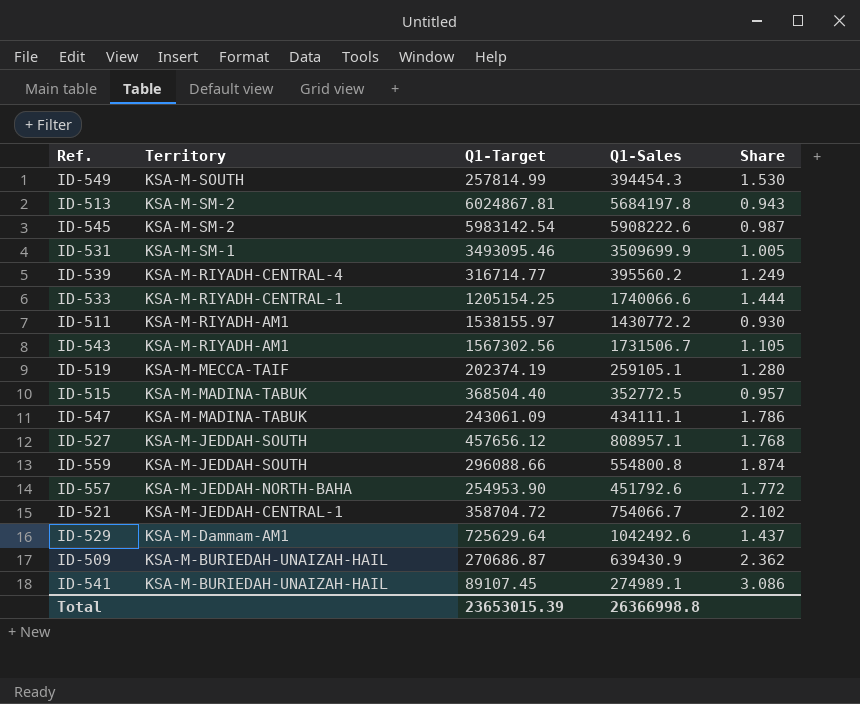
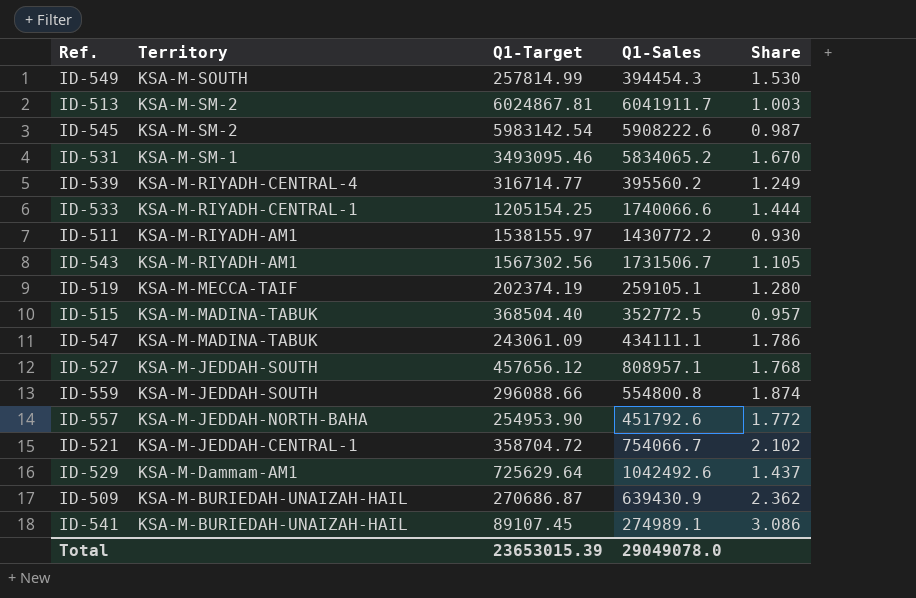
ID-513 | Q1-Sales: 5684197.8 -> 6041911.7
ID-513 | Share: 0.943 -> 1.003
ID-531 | Q1-Sales: 3509699.9 -> 5834065.2
ID-531 | Share: 1.005 -> 1.670
Total | Q1-Sales: 26366998.8 -> 29049078.0

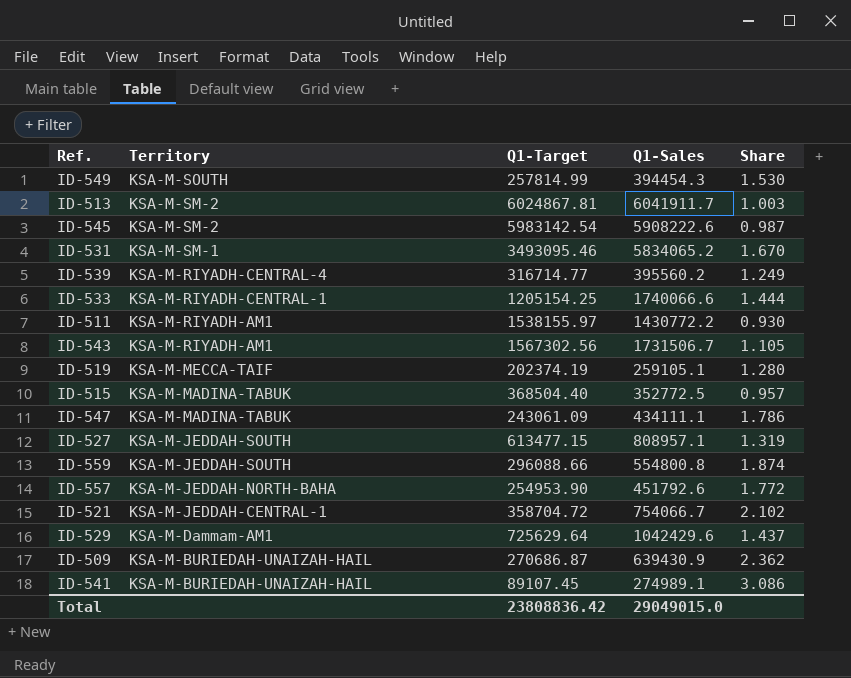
ID-527 | Q1-Target: 457656.12 -> 613477.15
ID-527 | Share: 1.768 -> 1.319
ID-529 | Q1-Sales: 1042492.6 -> 1042429.6
Total | Q1-Target: 23653015.39 -> 23808836.42
Total | Q1-Sales: 29049078.0 -> 29049015.0

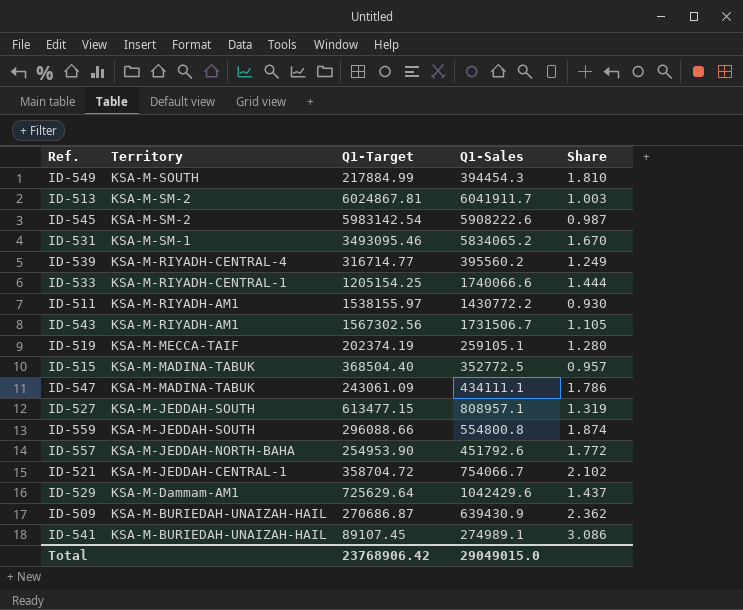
ID-549 | Q1-Target: 257814.99 -> 217884.99
ID-549 | Share: 1.530 -> 1.810
Total | Q1-Target: 23808836.42 -> 23768906.42

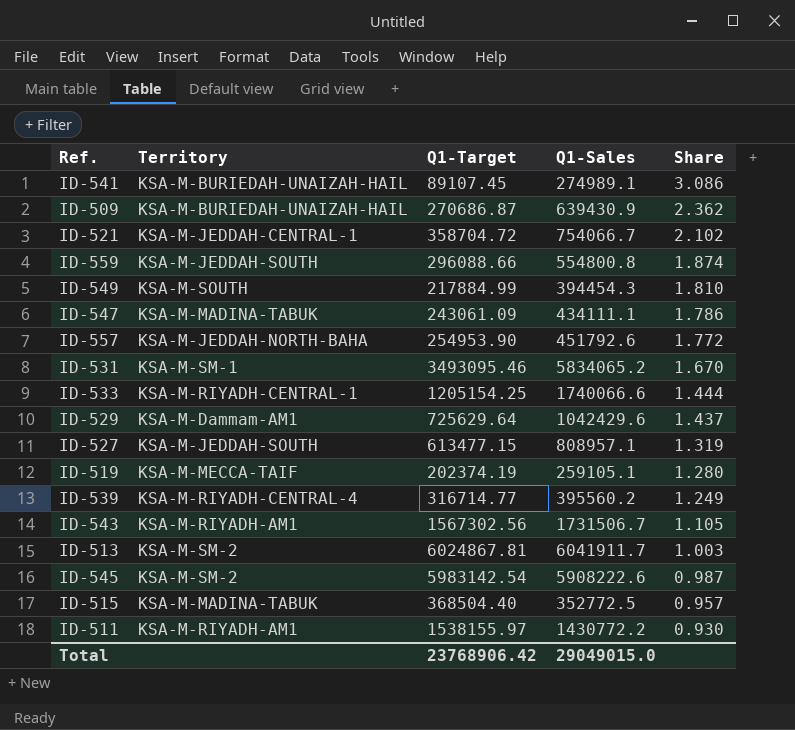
row order: Territory descending -> Share descending

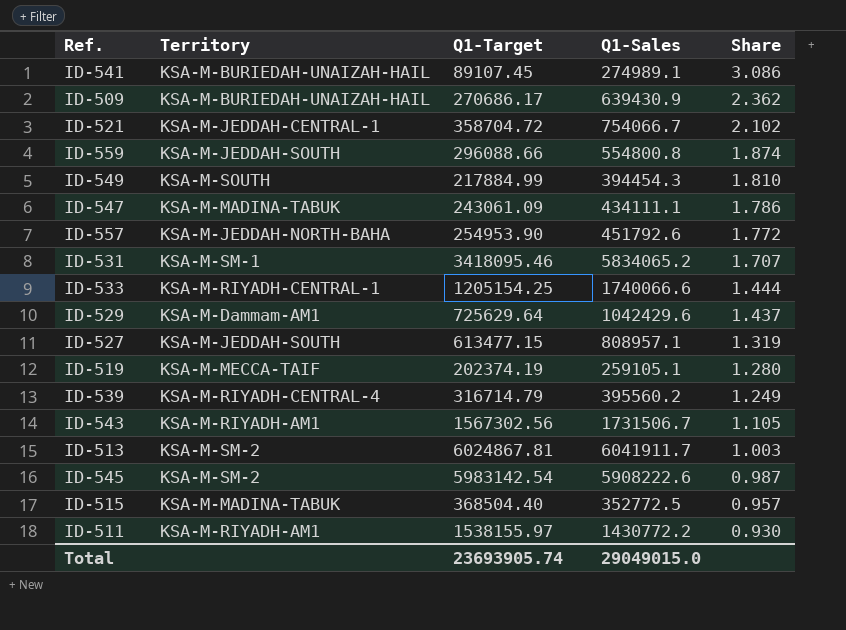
ID-509 | Q1-Target: 270686.87 -> 270686.17
ID-531 | Q1-Target: 3493095.46 -> 3418095.46
ID-531 | Share: 1.670 -> 1.707
ID-539 | Q1-Target: 316714.77 -> 316714.79
Total | Q1-Target: 23768906.42 -> 23693905.74

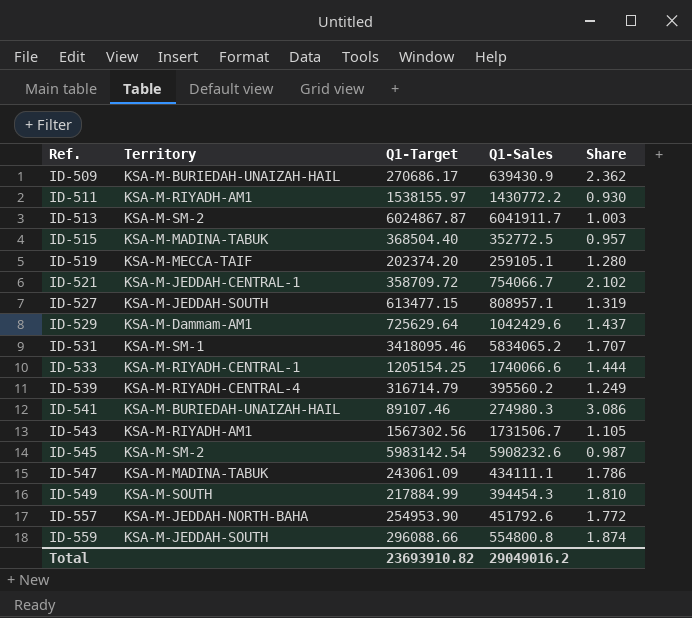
row order: Share descending -> Ref. ascending
ID-513 | Q1-Target: 6024867.81 -> 6024867.87
ID-519 | Q1-Target: 202374.19 -> 202374.20
ID-521 | Q1-Target: 358704.72 -> 358709.72
ID-541 | Q1-Target: 89107.45 -> 89107.46
ID-541 | Q1-Sales: 274989.1 -> 274980.3
ID-545 | Q1-Sales: 5908222.6 -> 5908232.6
Total | Q1-Target: 23693905.74 -> 23693910.82
Total | Q1-Sales: 29049015.0 -> 29049016.2

